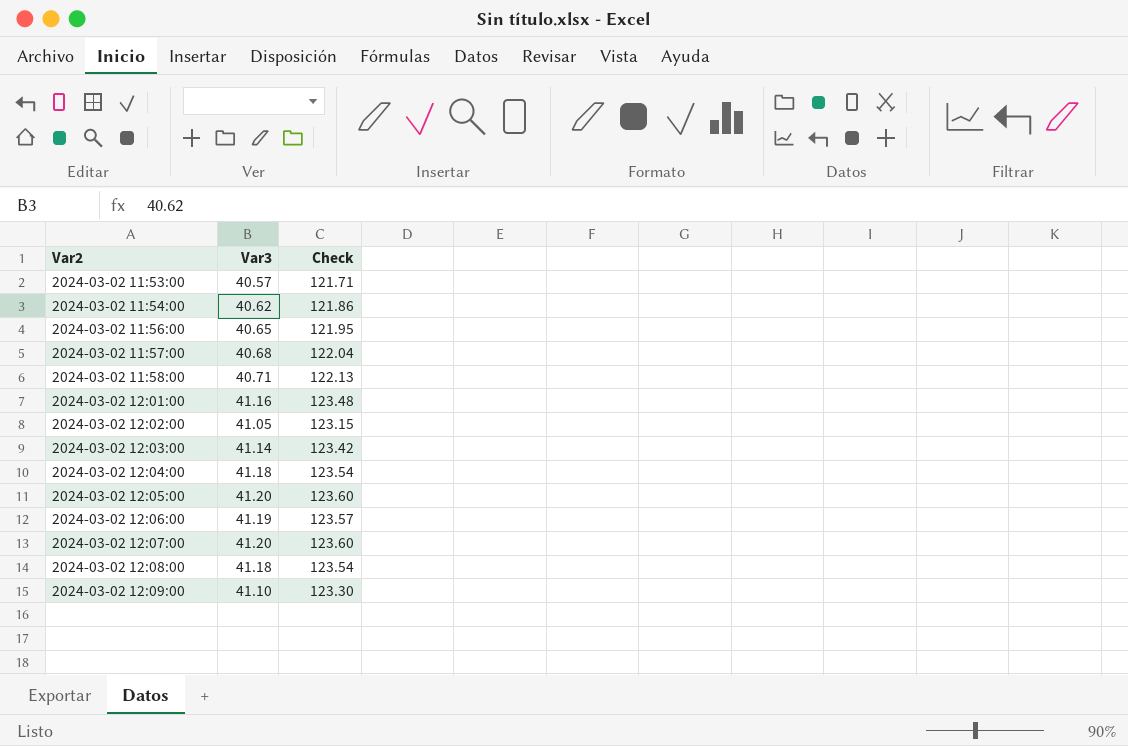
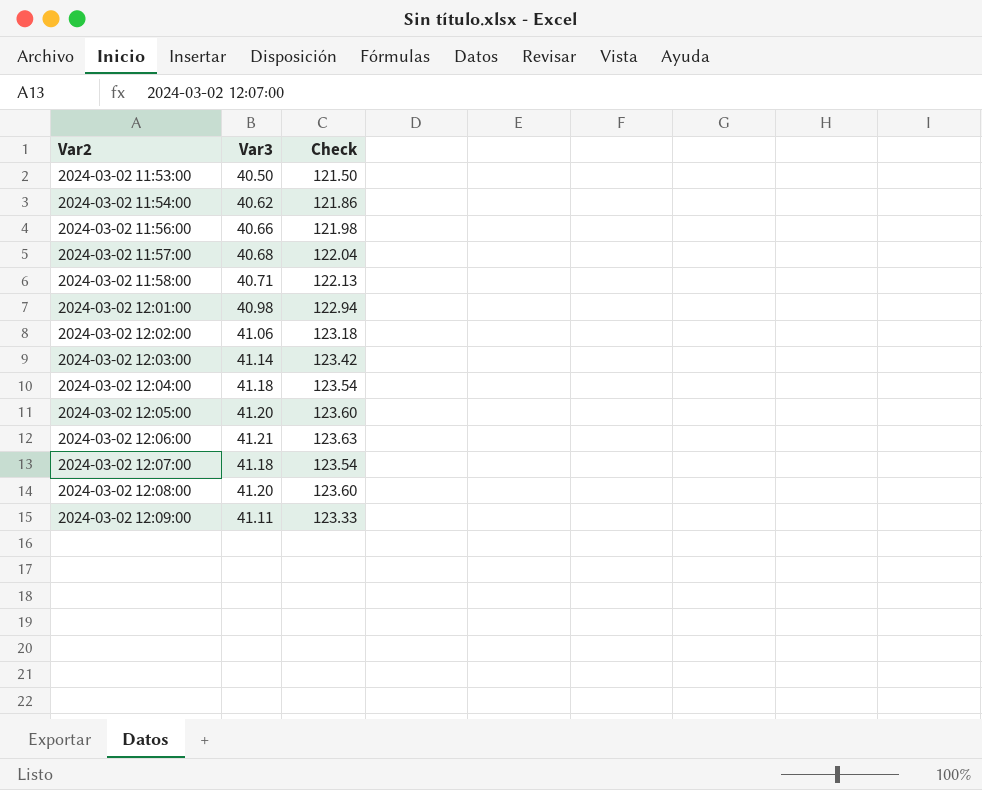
2024-03-02 11:53:00 | Var3: 40.57 -> 40.50
2024-03-02 11:53:00 | Check: 121.71 -> 121.50
2024-03-02 11:56:00 | Var3: 40.65 -> 40.66
2024-03-02 11:56:00 | Check: 121.95 -> 121.98
2024-03-02 12:01:00 | Var3: 41.16 -> 40.98
2024-03-02 12:01:00 | Check: 123.48 -> 122.94
2024-03-02 12:02:00 | Var3: 41.05 -> 41.06
2024-03-02 12:02:00 | Check: 123.15 -> 123.18
2024-03-02 12:06:00 | Var3: 41.19 -> 41.21
2024-03-02 12:06:00 | Check: 123.57 -> 123.63
2024-03-02 12:07:00 | Var3: 41.20 -> 41.18
2024-03-02 12:07:00 | Check: 123.60 -> 123.54
2024-03-02 12:08:00 | Var3: 41.18 -> 41.20
2024-03-02 12:08:00 | Check: 123.54 -> 123.60
2024-03-02 12:09:00 | Var3: 41.10 -> 41.11
2024-03-02 12:09:00 | Check: 123.30 -> 123.33

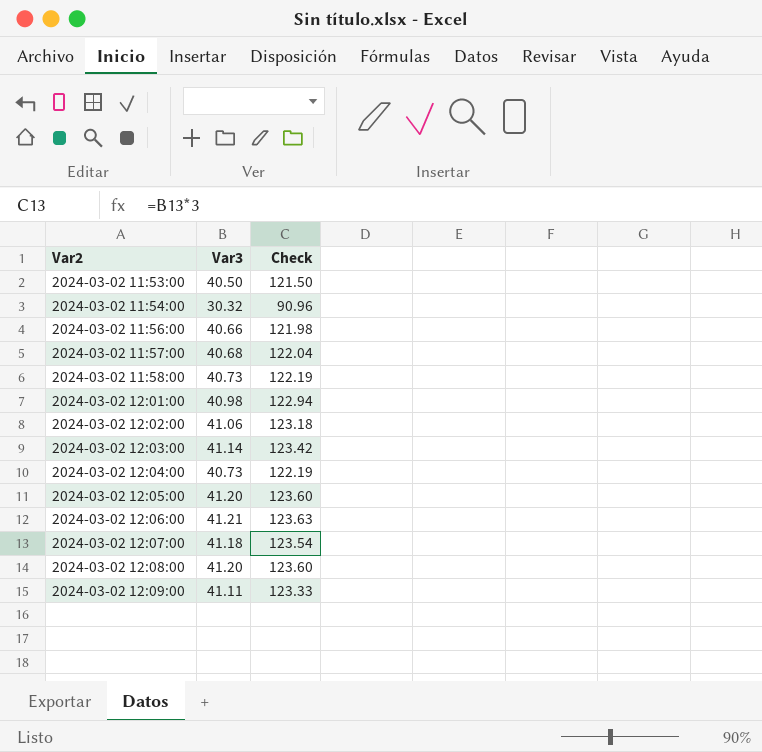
2024-03-02 11:54:00 | Var3: 40.62 -> 30.32
2024-03-02 11:54:00 | Check: 121.86 -> 90.96
2024-03-02 11:58:00 | Var3: 40.71 -> 40.73
2024-03-02 11:58:00 | Check: 122.13 -> 122.19
2024-03-02 12:04:00 | Var3: 41.18 -> 40.73
2024-03-02 12:04:00 | Check: 123.54 -> 122.19

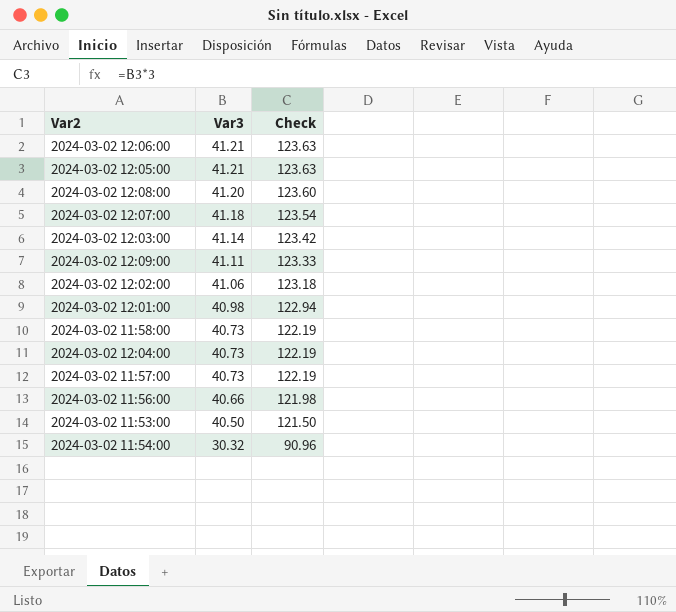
row order: Var2 ascending -> Var3 descending
2024-03-02 12:05:00 | Var3: 41.20 -> 41.21
2024-03-02 12:05:00 | Check: 123.60 -> 123.63
2024-03-02 11:57:00 | Var3: 40.68 -> 40.73
2024-03-02 11:57:00 | Check: 122.04 -> 122.19

